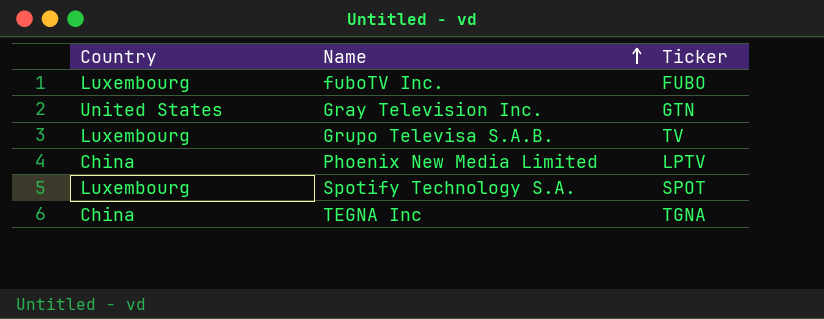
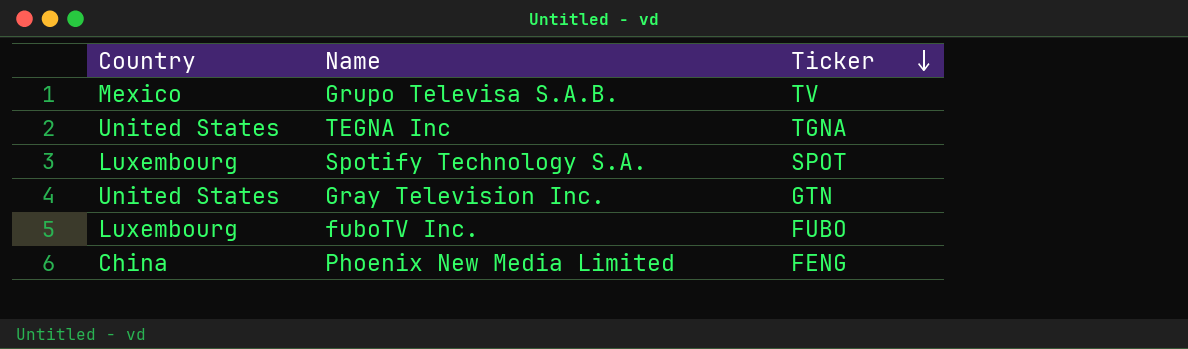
row order: Name ascending -> Ticker descending
Grupo Televisa S.A.B. | Country: Luxembourg -> Mexico
TEGNA Inc | Country: China -> United States
Phoenix New Media Limited | Ticker: LPTV -> FENG

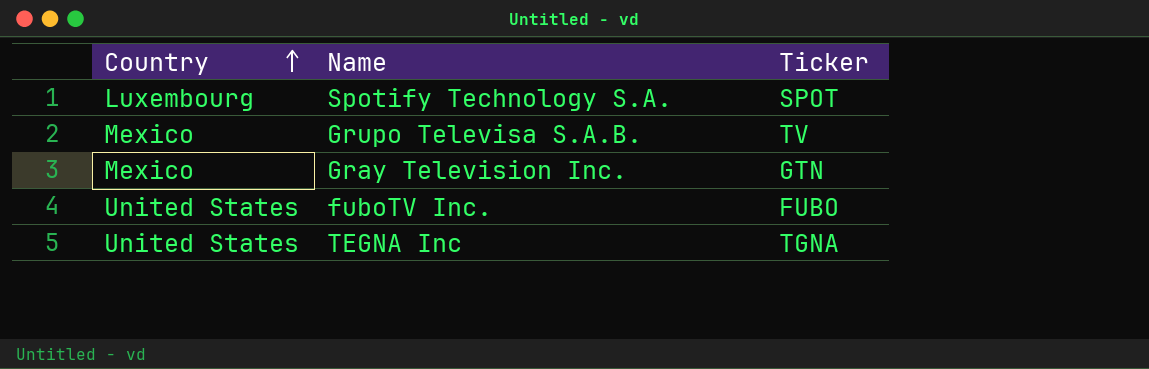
row order: Ticker descending -> Country ascending
row Phoenix New Media Limited: China | FENG -> none
Gray Television Inc. | Country: United States -> Mexico
fuboTV Inc. | Country: Luxembourg -> United States

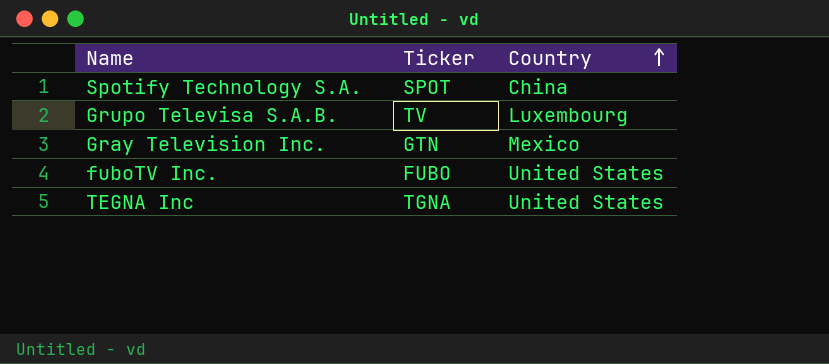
column Country | position: 1 -> 3
Spotify Technology S.A. | Country: Luxembourg -> China
Grupo Televisa S.A.B. | Country: Mexico -> Luxembourg

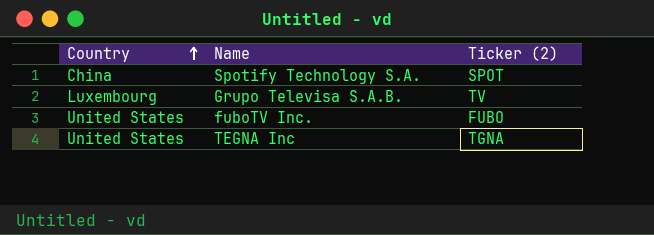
column Country | position: 3 -> 1
column name: Ticker -> Ticker (2)
row Gray Television Inc.: GTN | Mexico -> none

